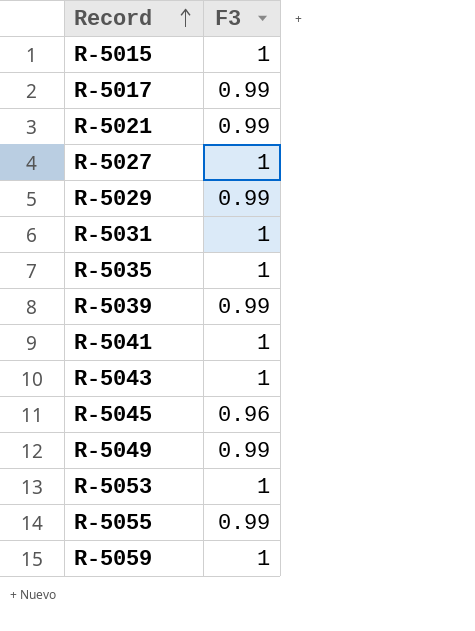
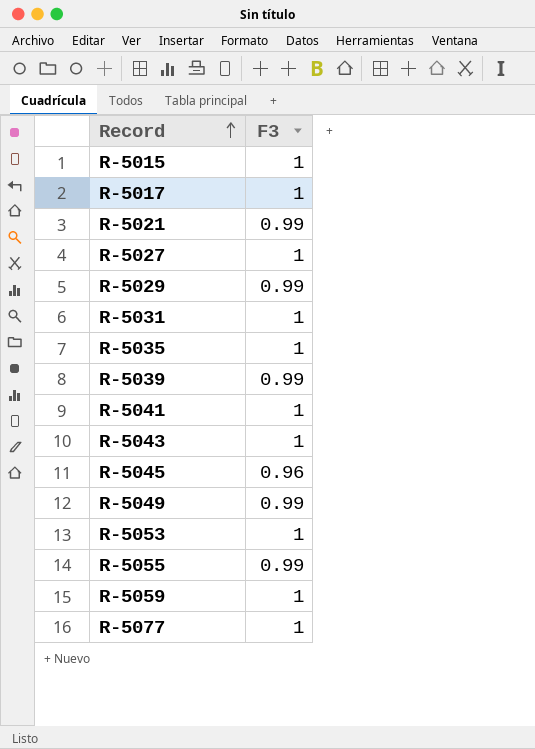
R-5017 | F3: 0.99 -> 1
row R-5077: none -> 1

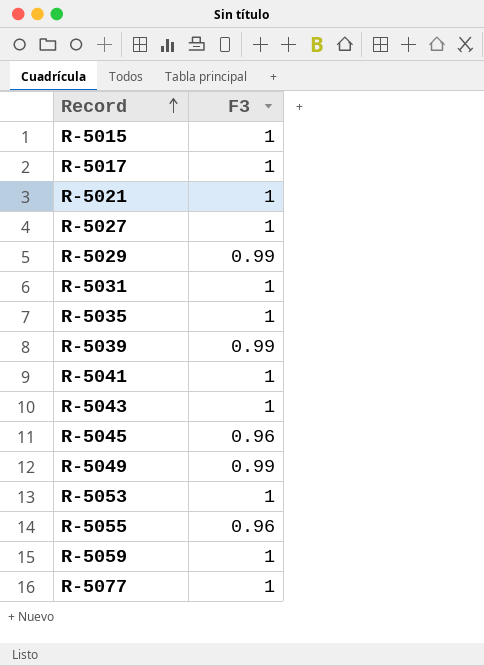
R-5021 | F3: 0.99 -> 1
R-5055 | F3: 0.99 -> 0.96

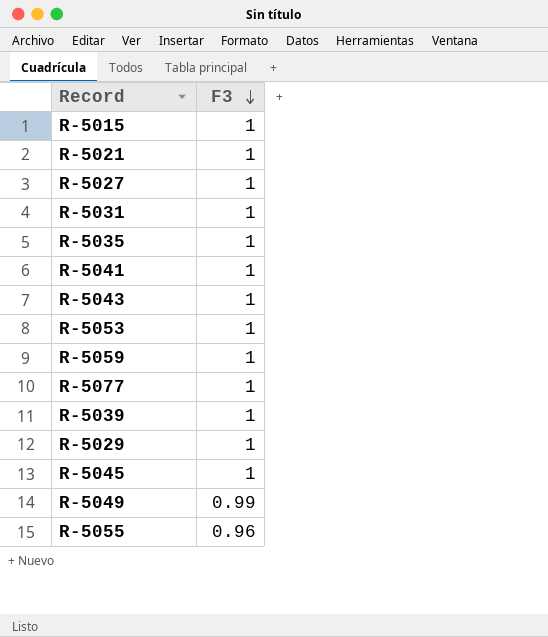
row order: Record ascending -> F3 descending
row R-5017: 1 -> none
R-5039 | F3: 0.99 -> 1
R-5029 | F3: 0.99 -> 1
R-5045 | F3: 0.96 -> 1

